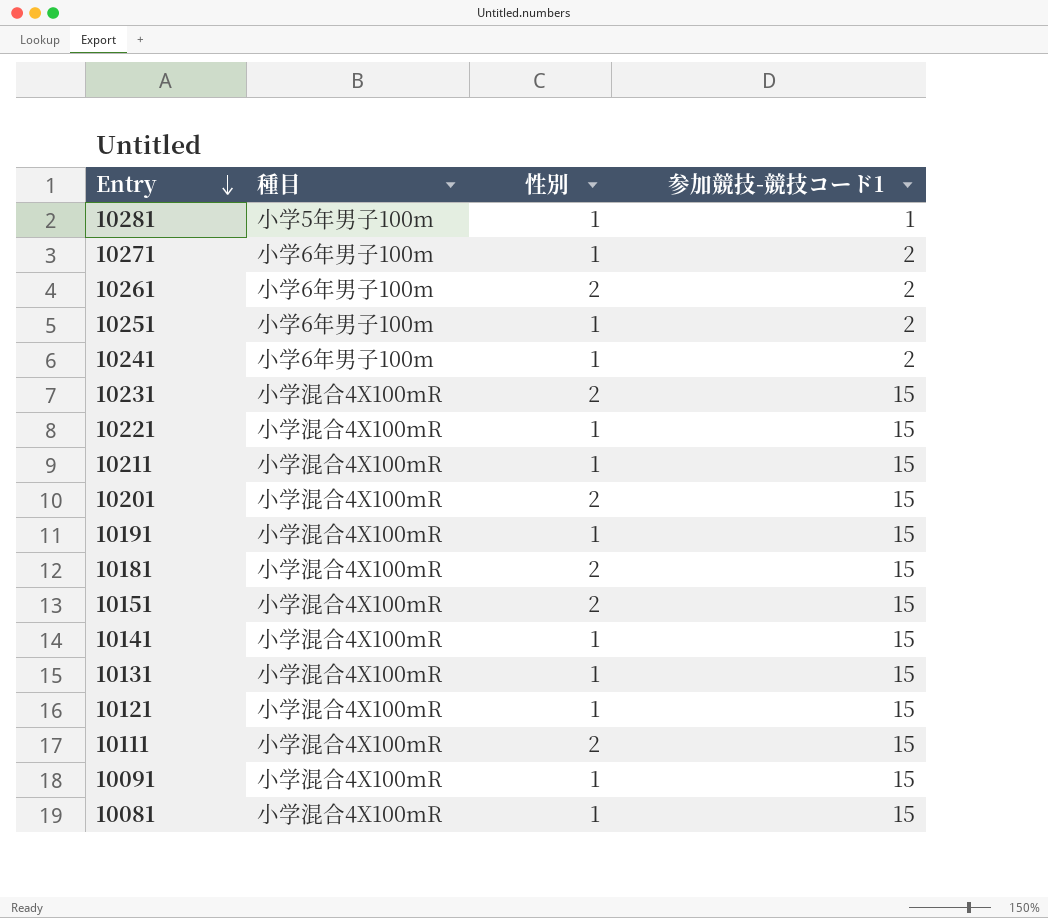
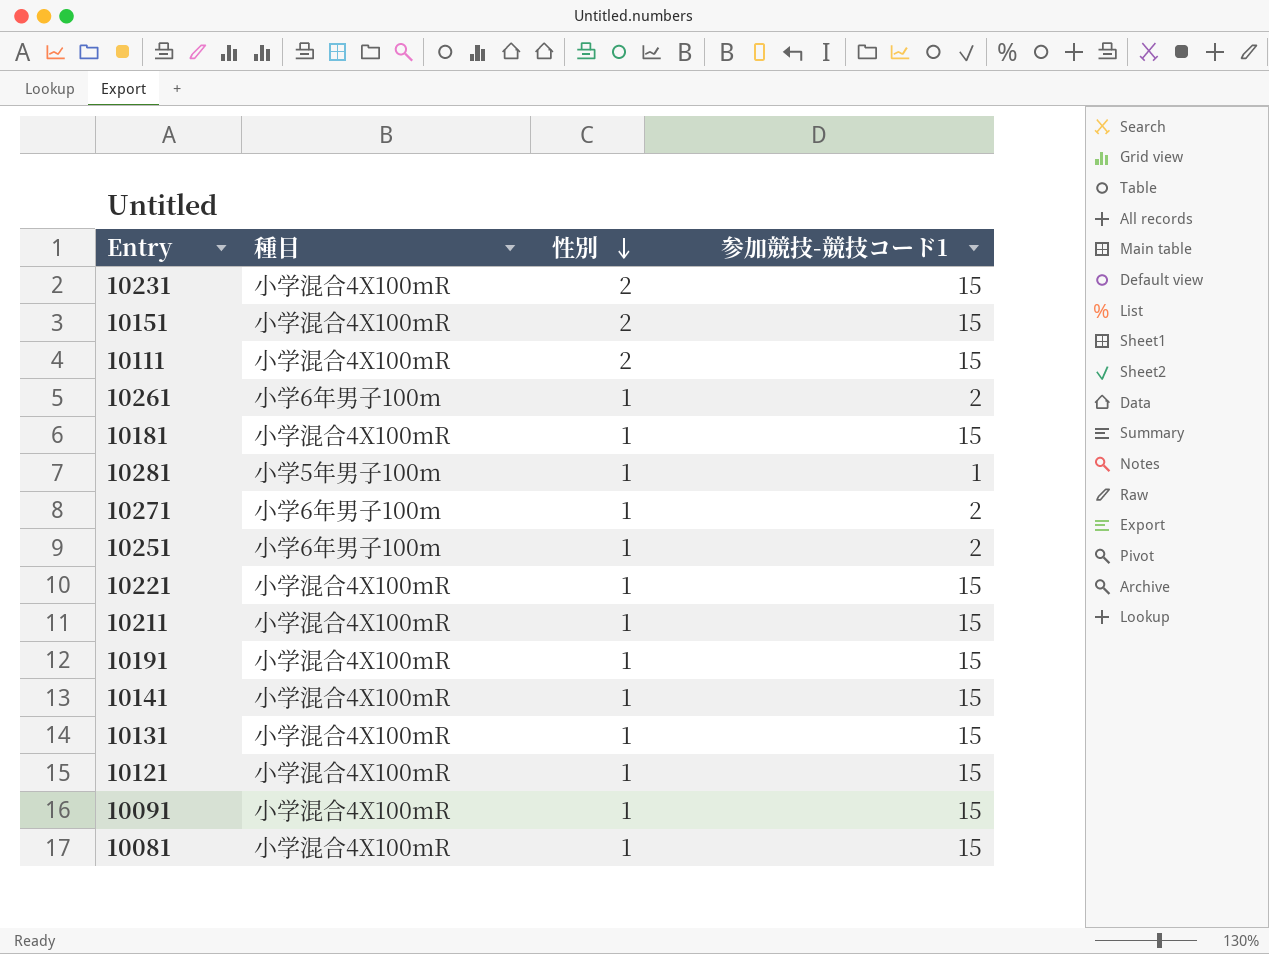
row order: Entry descending -> 性別 descending
row 10241: 小学6年男子100m | 1 | 2 -> none
row 10201: 小学混合4X100mR | 2 | 15 -> none
10261 | 性別: 2 -> 1
10181 | 性別: 2 -> 1

